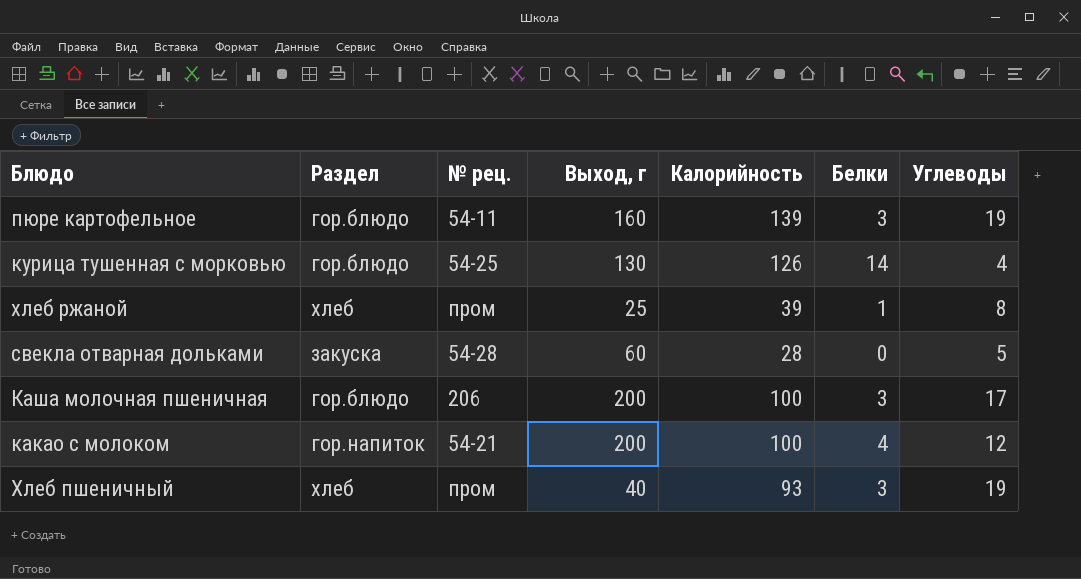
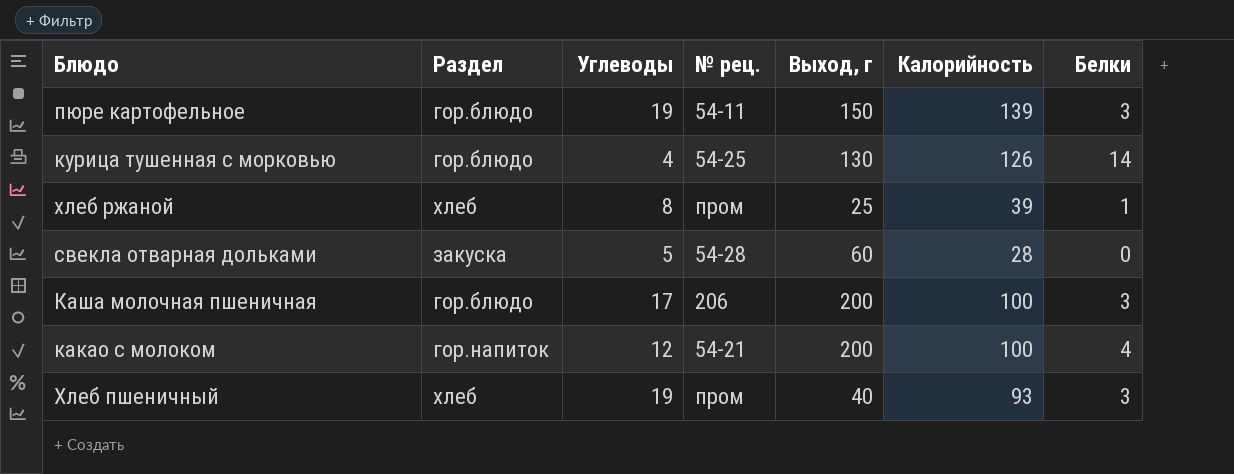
column Углеводы | position: 7 -> 3
пюре картофельное | Выход, г: 160 -> 150

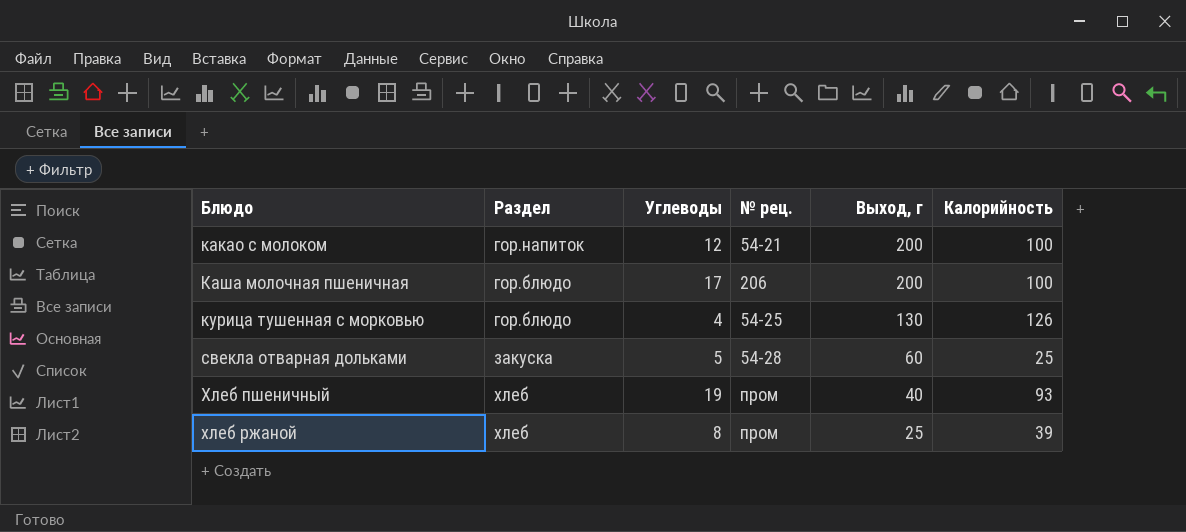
row order: none -> Блюдо ascending
column Белки | position: 7 -> none
row пюре картофельное: гор.блюдо | 19 | 54-11 | 150 | 139 | 3 -> none
свекла отварная дольками | Калорийность: 28 -> 25

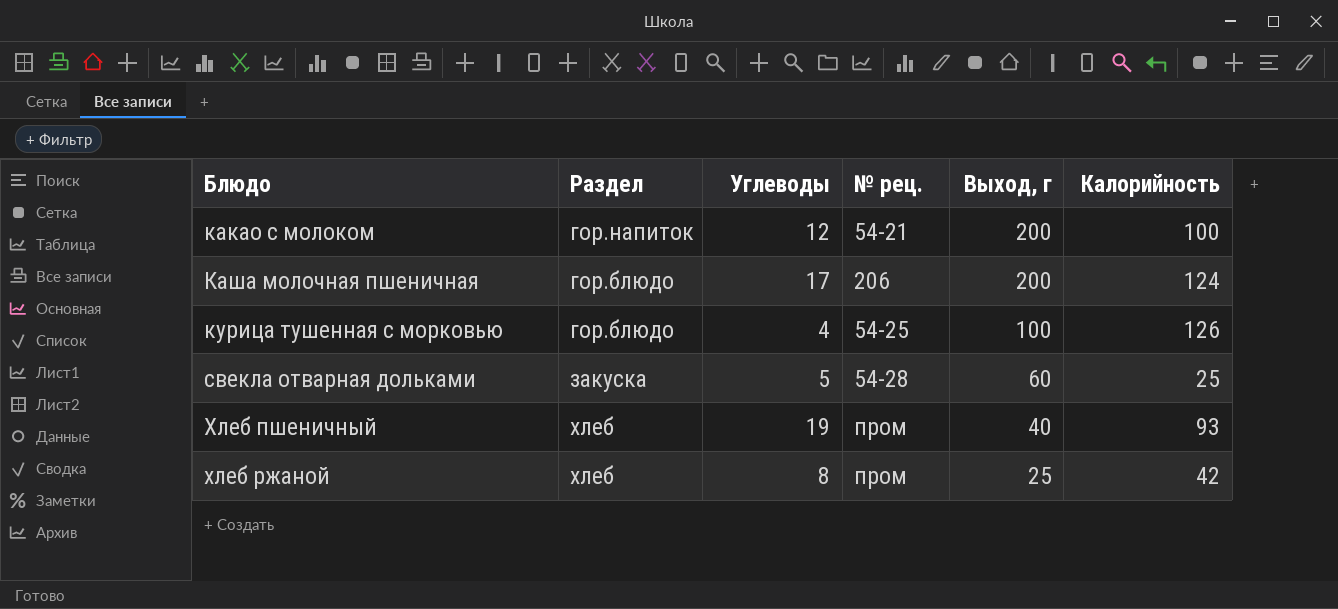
Каша молочная пшеничная | Калорийность: 100 -> 124
курица тушенная с морковью | Выход, г: 130 -> 100
хлеб ржаной | Калорийность: 39 -> 42

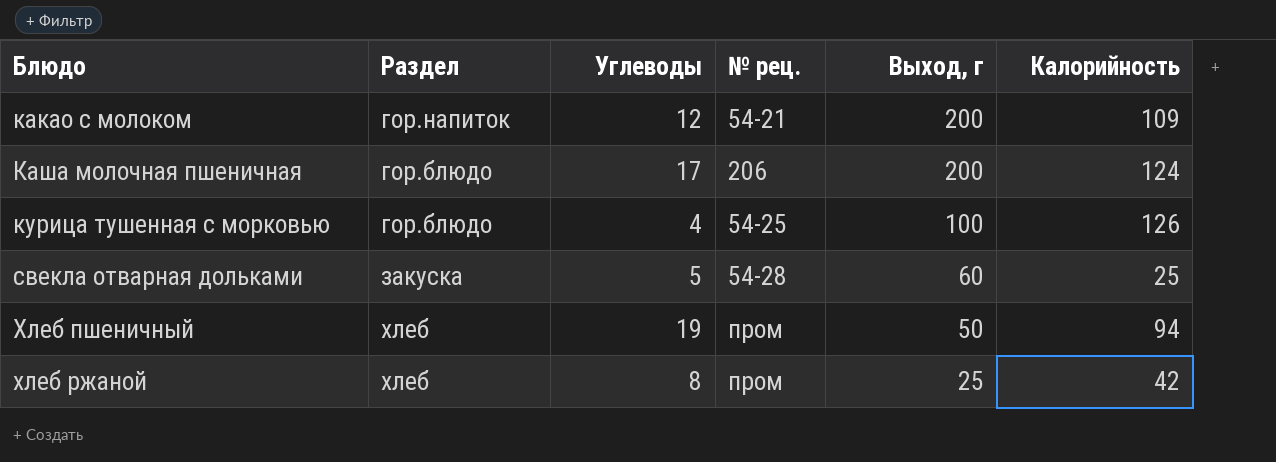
какао с молоком | Калорийность: 100 -> 109
Хлеб пшеничный | Выход, г: 40 -> 50
Хлеб пшеничный | Калорийность: 93 -> 94

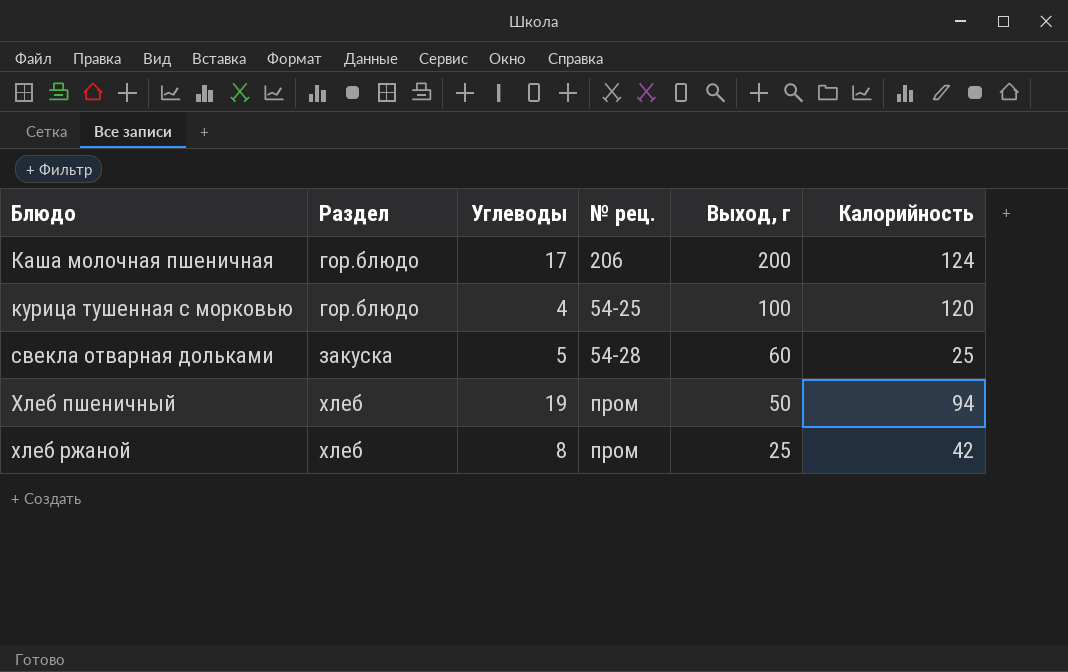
row какао с молоком: гор.напиток | 12 | 54-21 | 200 | 109 -> none
курица тушенная с морковью | Калорийность: 126 -> 120

